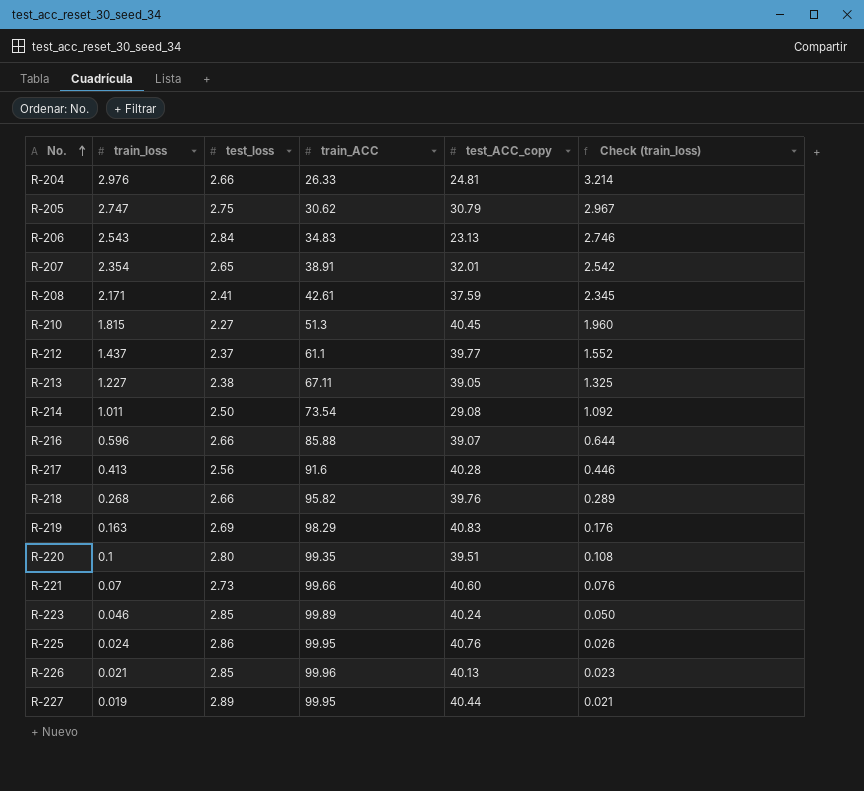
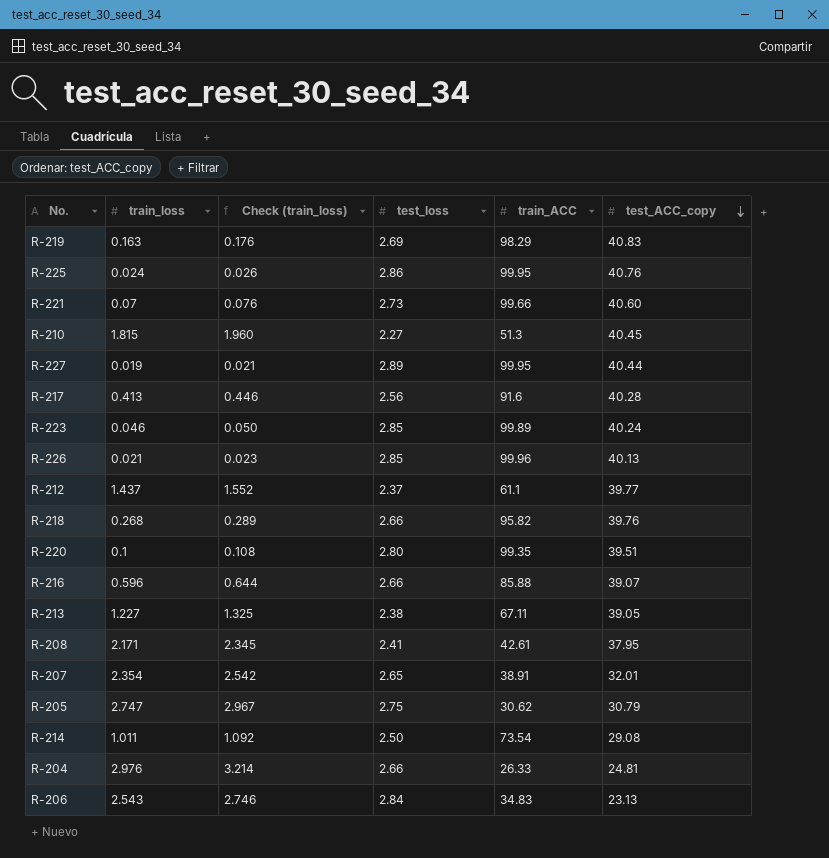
row order: No. ascending -> test_ACC_copy descending
column Check (train_loss) | position: 6 -> 3
R-208 | test_ACC_copy: 37.59 -> 37.95

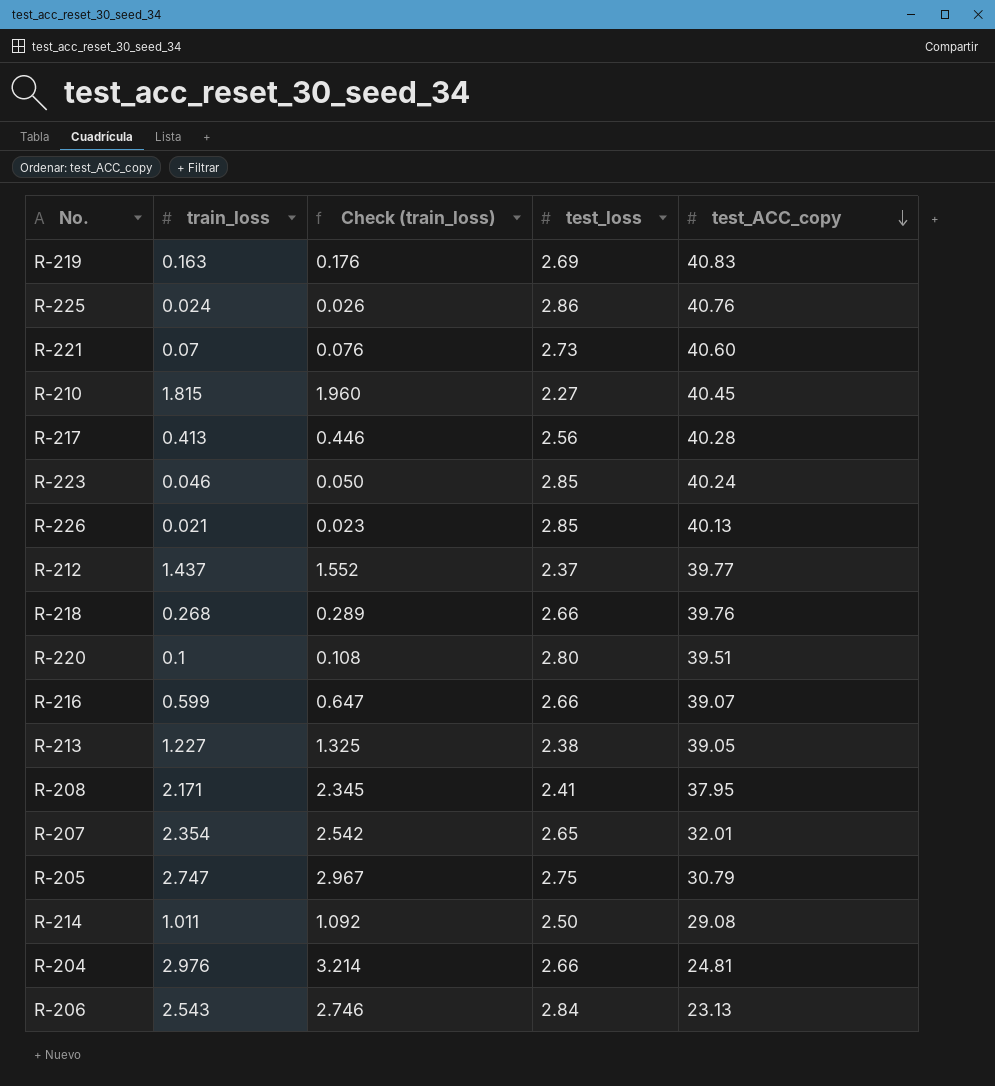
column train_ACC | position: 5 -> none
row R-227: 0.019 | 0.021 | 2.89 | 99.95 | 40.44 -> none
R-216 | train_loss: 0.596 -> 0.599
R-216 | Check (train_loss): 0.644 -> 0.647

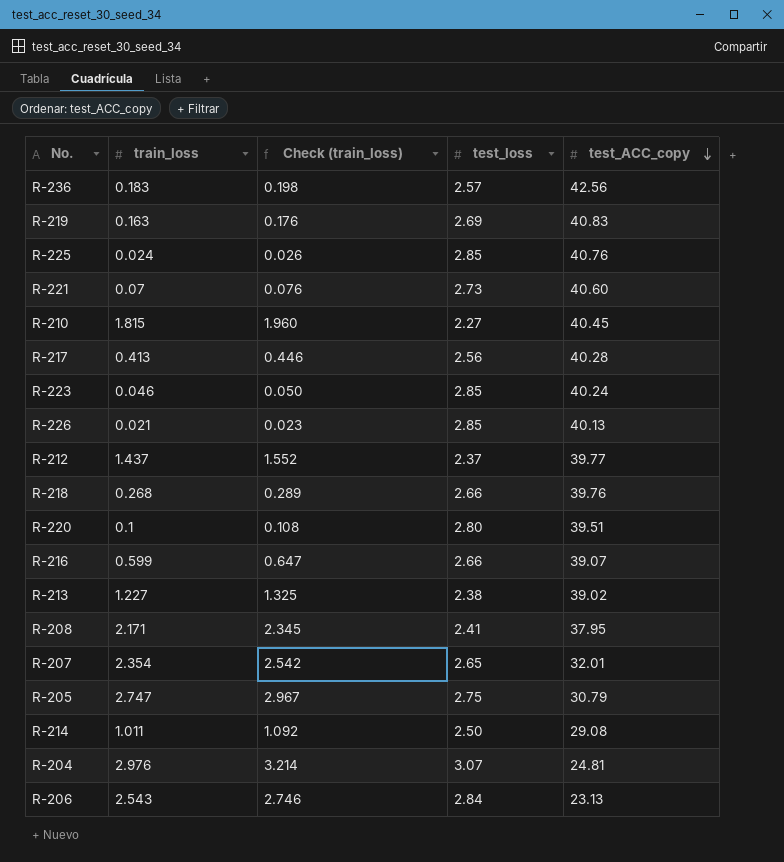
row R-236: none -> 0.183 | 0.198 | 2.57 | 42.56
R-225 | test_loss: 2.86 -> 2.85
R-213 | test_ACC_copy: 39.05 -> 39.02
R-204 | test_loss: 2.66 -> 3.07

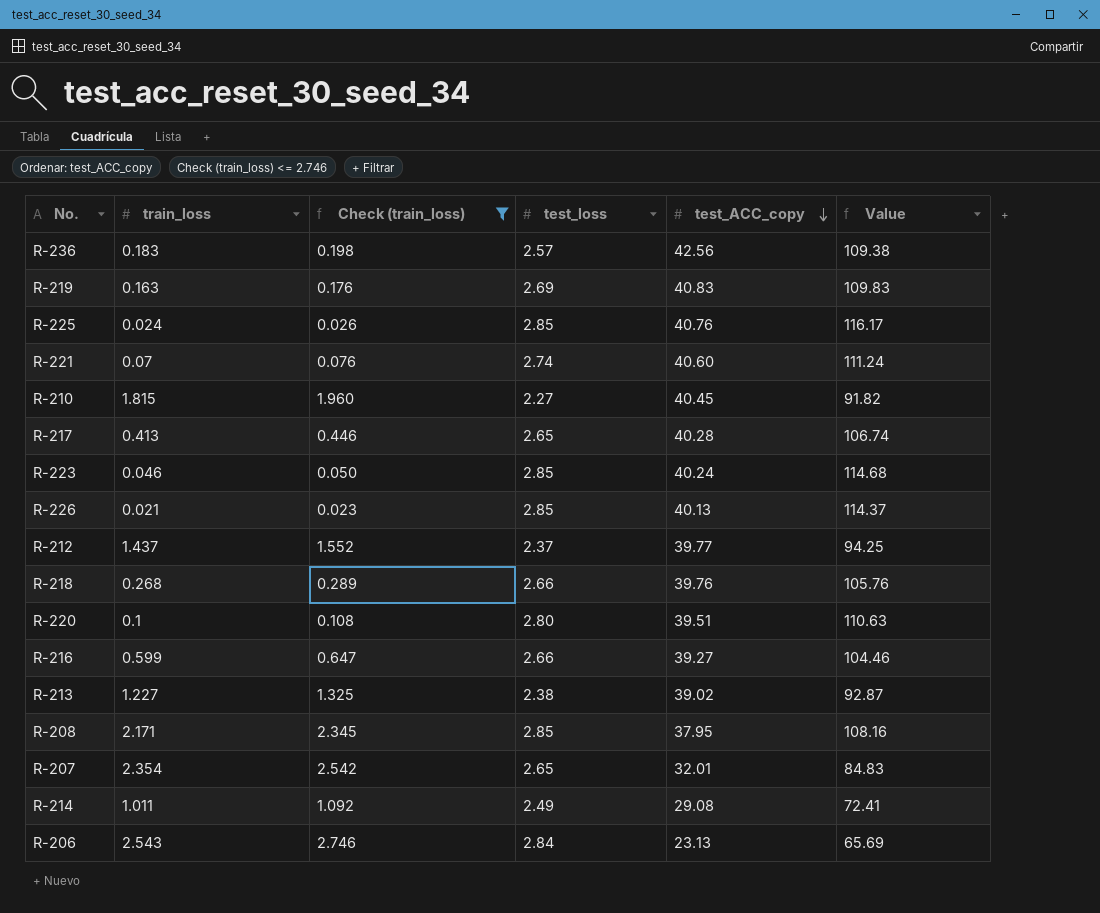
filter: none -> Check (train_loss) <= 2.746
column Value | formula: none -> [test_loss] * [test_ACC_copy]
R-221 | test_loss: 2.73 -> 2.74
R-217 | test_loss: 2.56 -> 2.65
R-216 | test_ACC_copy: 39.07 -> 39.27
R-208 | test_loss: 2.41 -> 2.85
R-214 | test_loss: 2.50 -> 2.49

